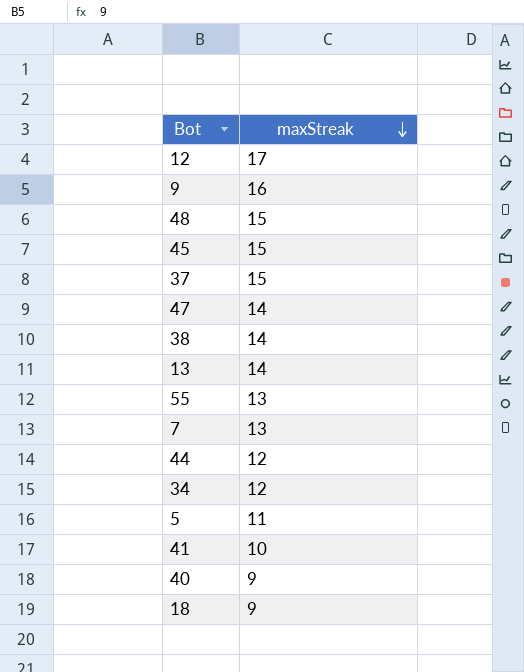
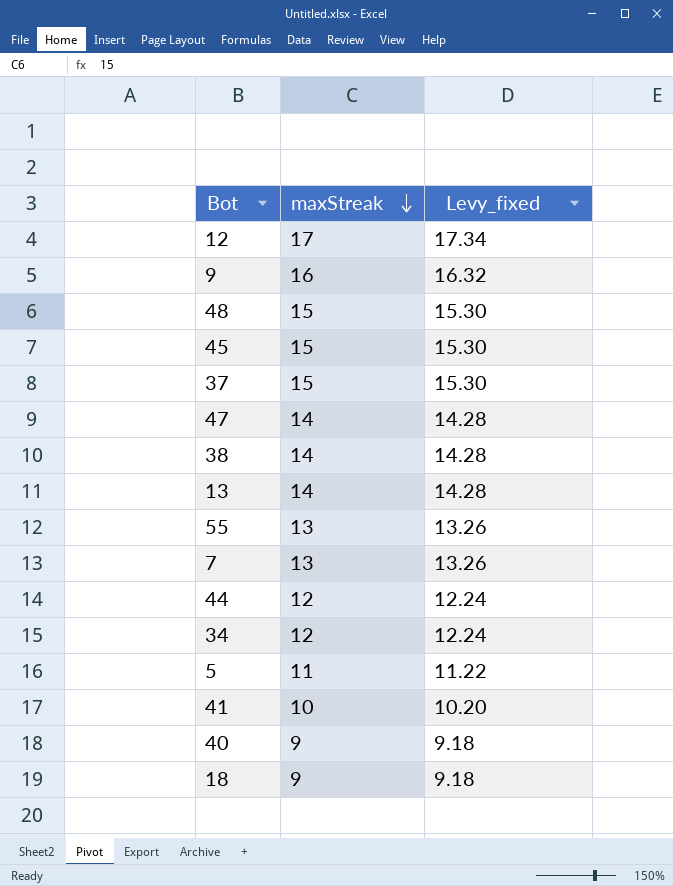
column Levy_fixed | formula: none -> [maxStreak] * 1.02

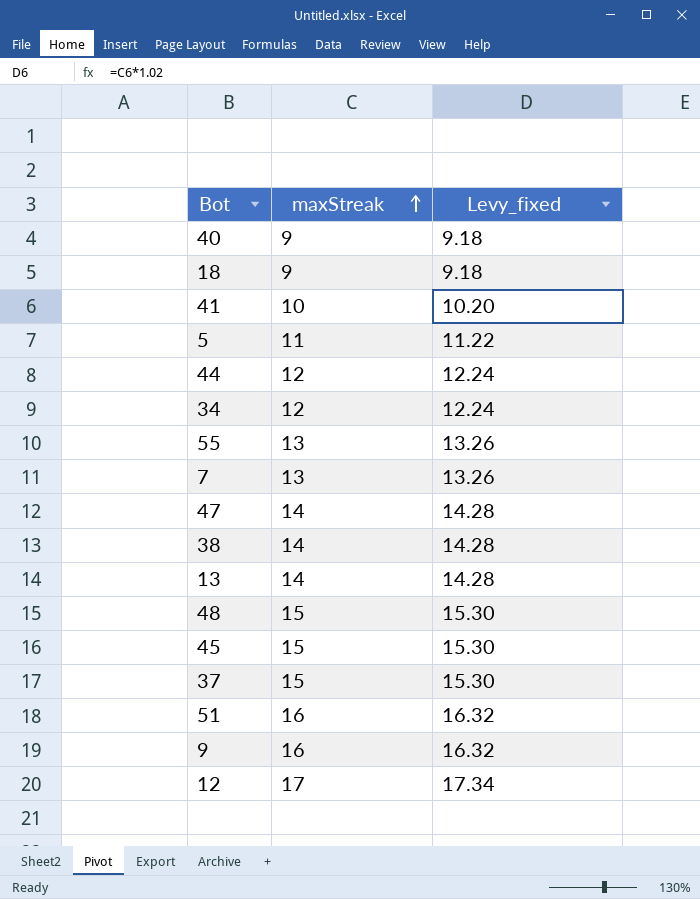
row order: maxStreak descending -> maxStreak ascending
row 51: none -> 16 | 16.32

